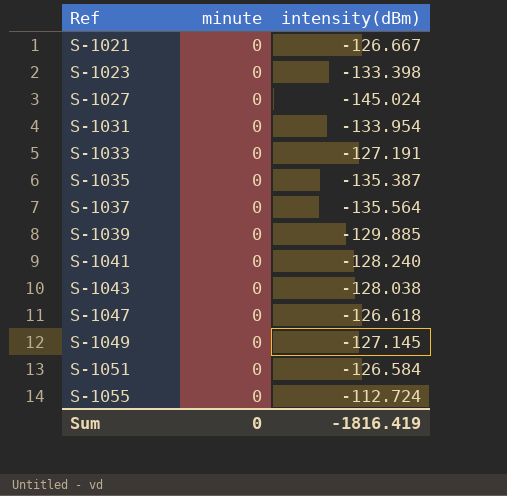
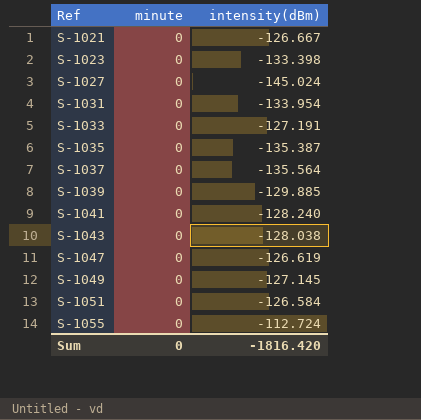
S-1047 | intensity(dBm): -126.618 -> -126.619
Sum | intensity(dBm): -1816.419 -> -1816.420

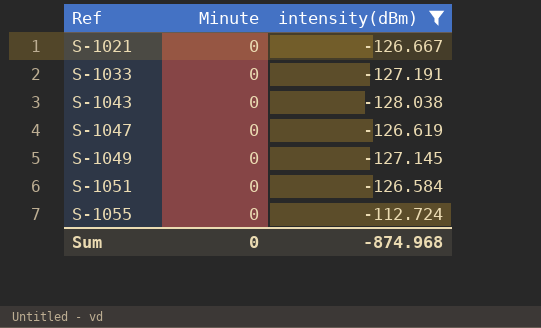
filter: none -> intensity(dBm) >= -128.038
column name: minute -> Minute
Sum | intensity(dBm): -1816.420 -> -874.968

